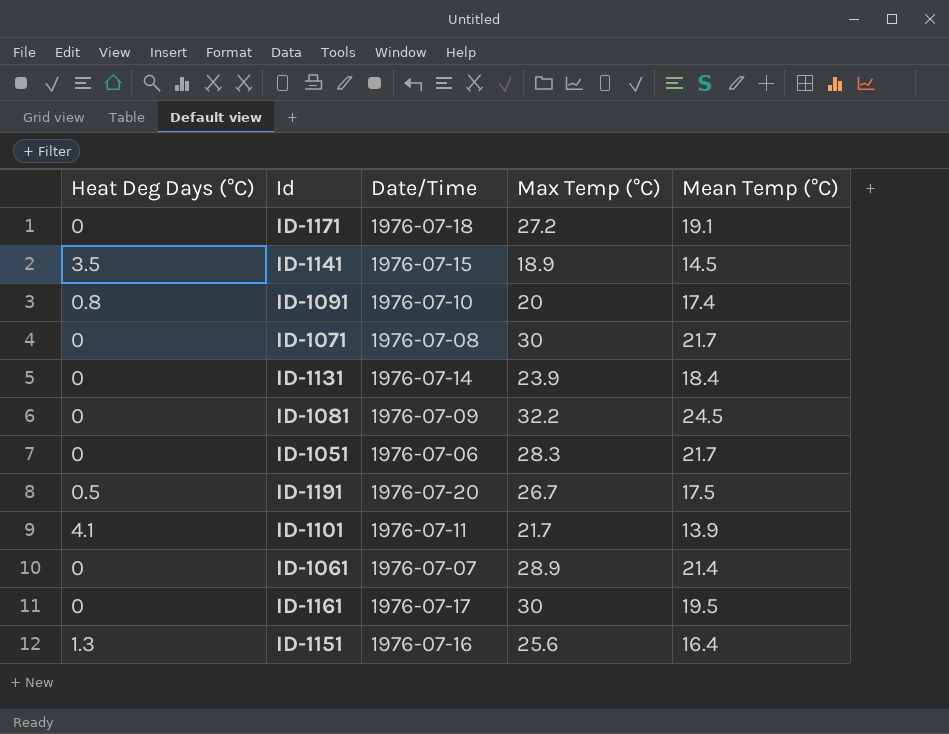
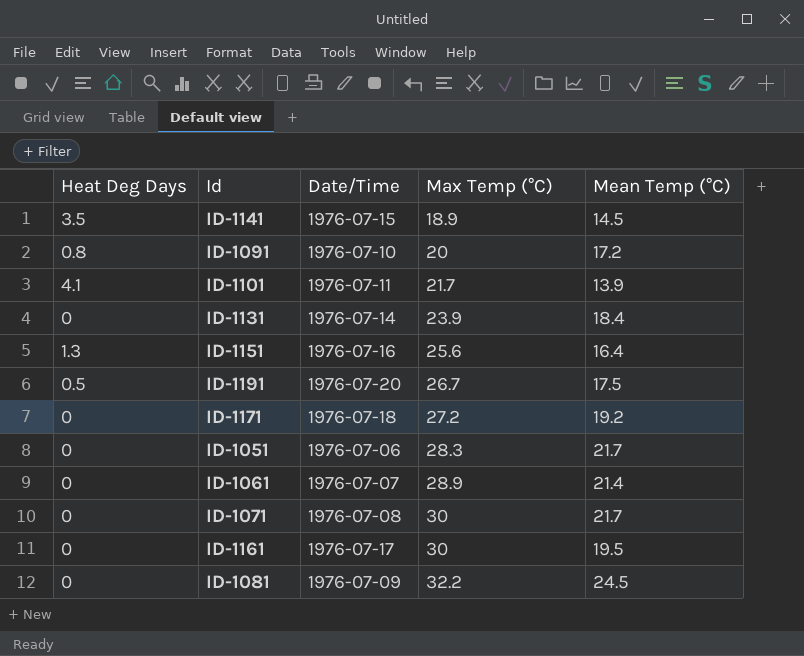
row order: none -> Max Temp (°C) ascending
column name: Heat Deg Days (°C) -> Heat Deg Days
ID-1091 | Mean Temp (°C): 17.4 -> 17.2
ID-1171 | Mean Temp (°C): 19.1 -> 19.2

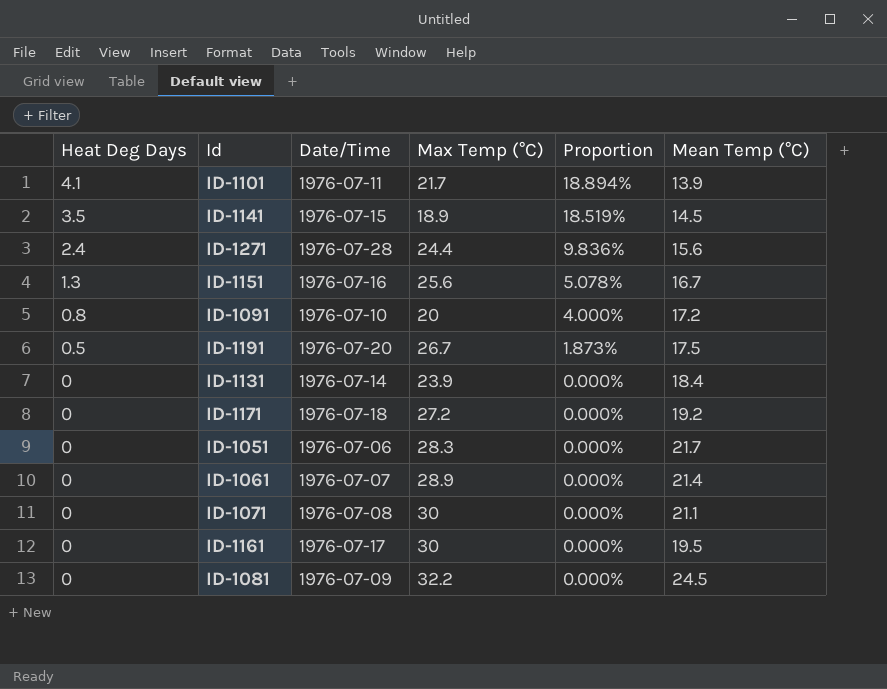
row order: Max Temp (°C) ascending -> Heat Deg Days descending
column Proportion | formula: none -> [Heat Deg Days] / [Max Temp (°C)]
row ID-1271: none -> 2.4 | 1976-07-28 | 24.4 | 9.836% | 15.6
ID-1151 | Mean Temp (°C): 16.4 -> 16.7
ID-1071 | Mean Temp (°C): 21.7 -> 21.1

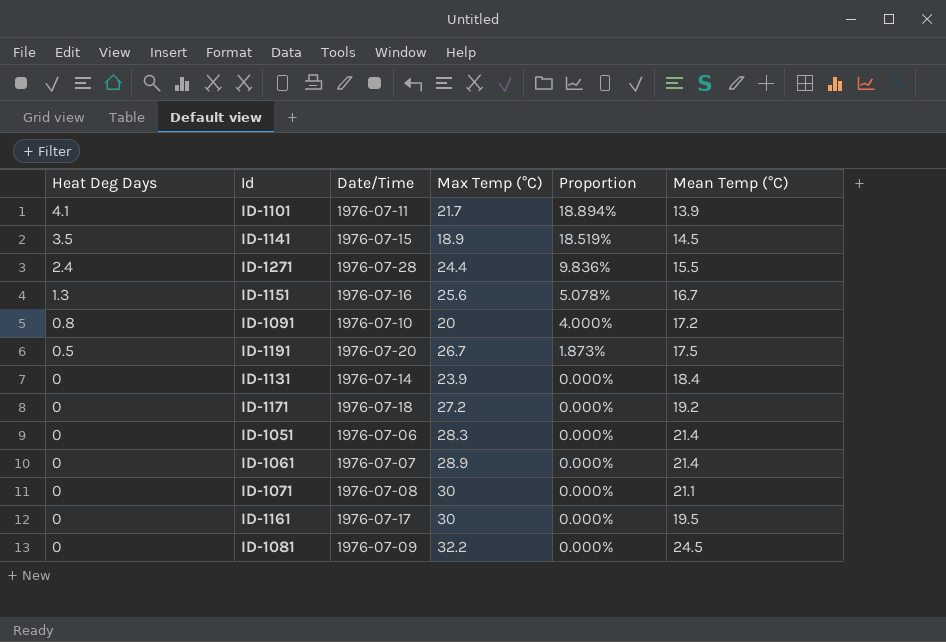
ID-1271 | Mean Temp (°C): 15.6 -> 15.5
ID-1051 | Mean Temp (°C): 21.7 -> 21.4

